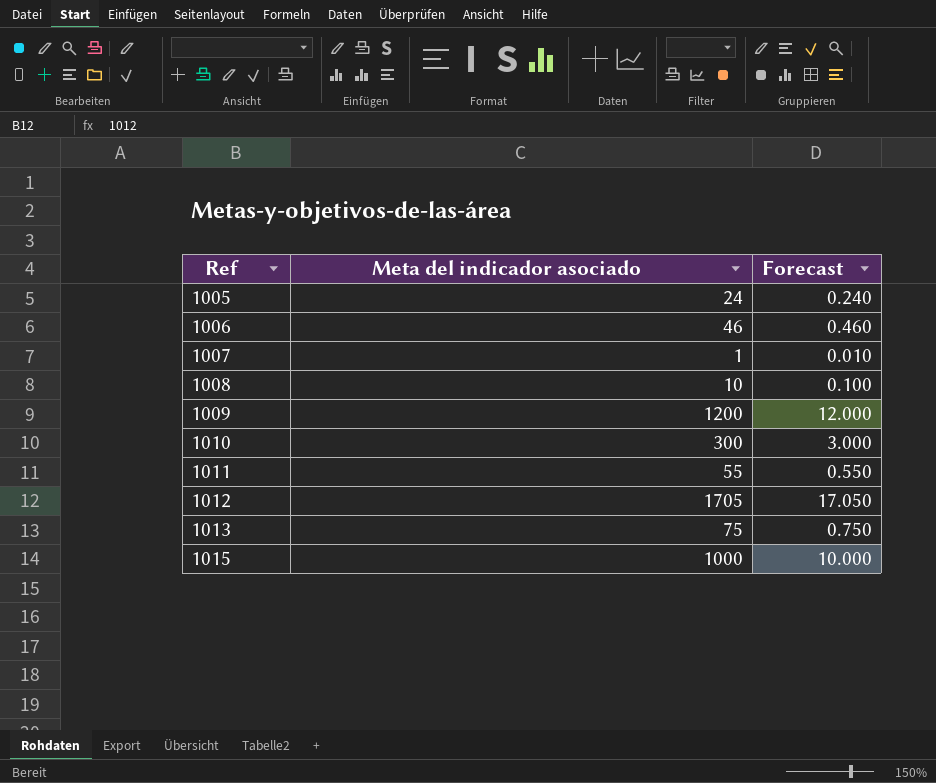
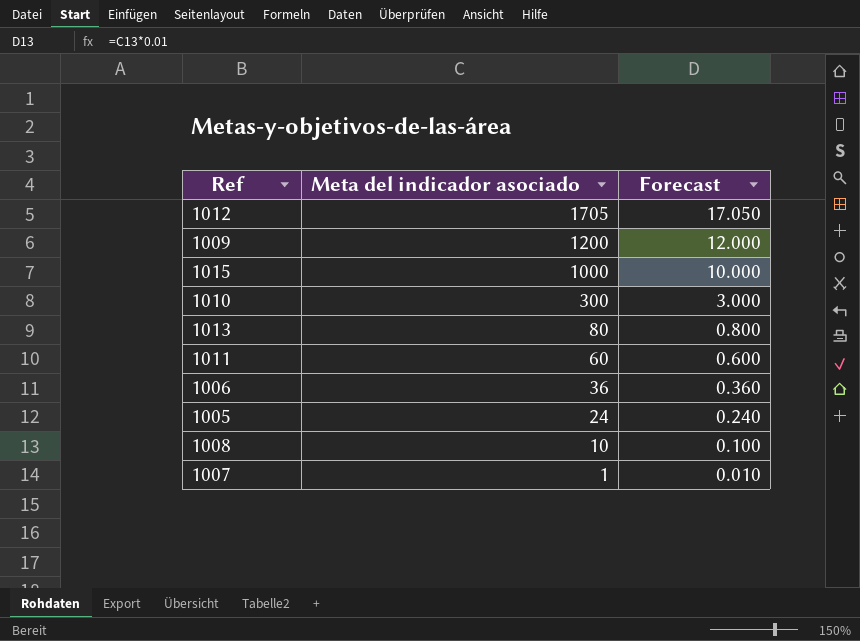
row order: Ref ascending -> Meta del indicador asociado descending
1013 | Meta del indicador asociado: 75 -> 80
1013 | Forecast: 0.750 -> 0.800
1011 | Meta del indicador asociado: 55 -> 60
1011 | Forecast: 0.550 -> 0.600
1006 | Meta del indicador asociado: 46 -> 36
1006 | Forecast: 0.460 -> 0.360

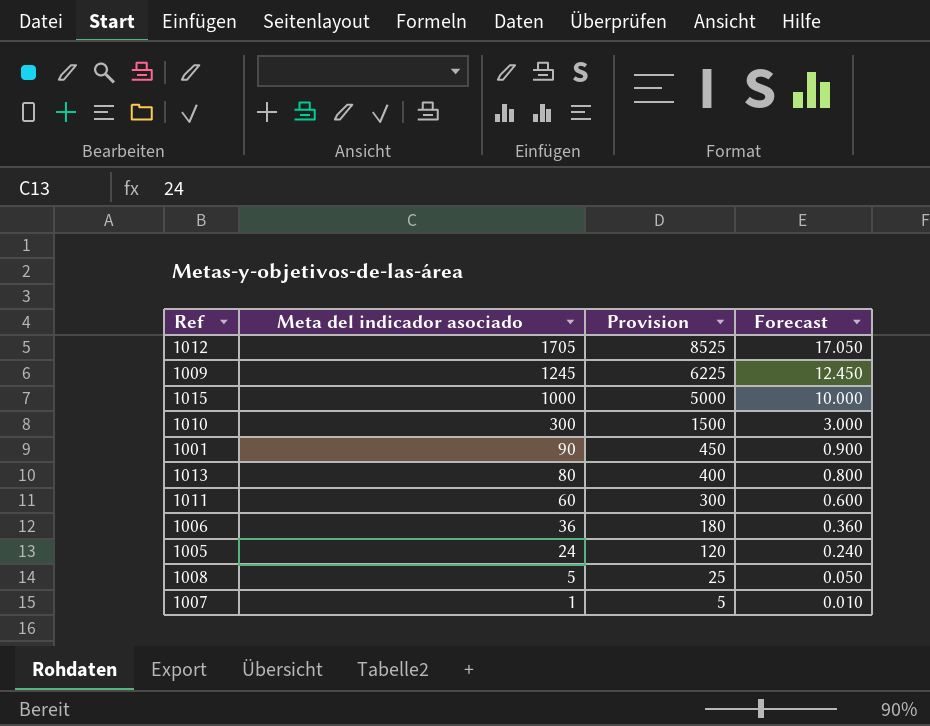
column Provision | formula: none -> [Meta del indicador asociado] * 5
1009 | Meta del indicador asociado: 1200 -> 1245
1009 | Forecast: 12.000 -> 12.450
row 1001: none -> 90 | 450 | 0.900
1008 | Meta del indicador asociado: 10 -> 5
1008 | Forecast: 0.100 -> 0.050

